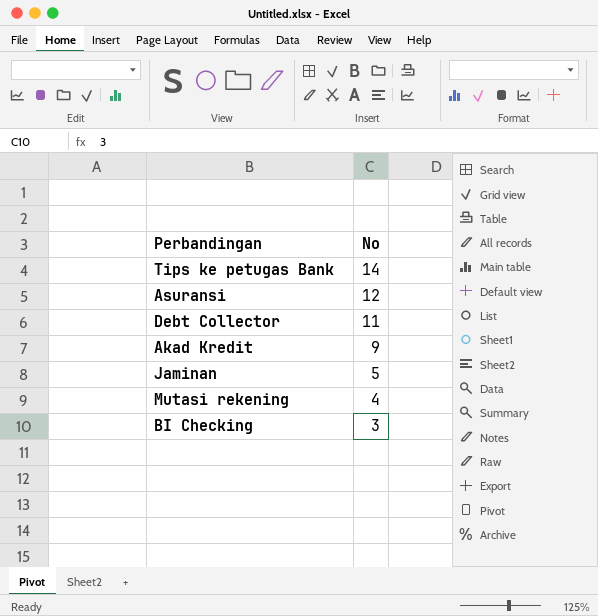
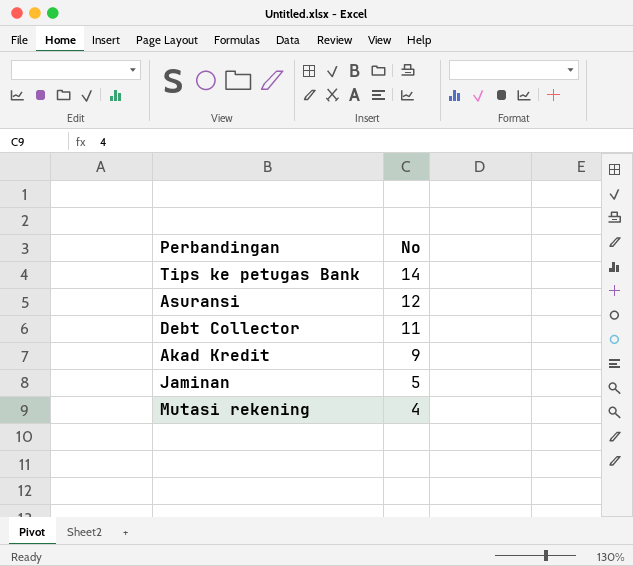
row BI Checking: 3 -> none

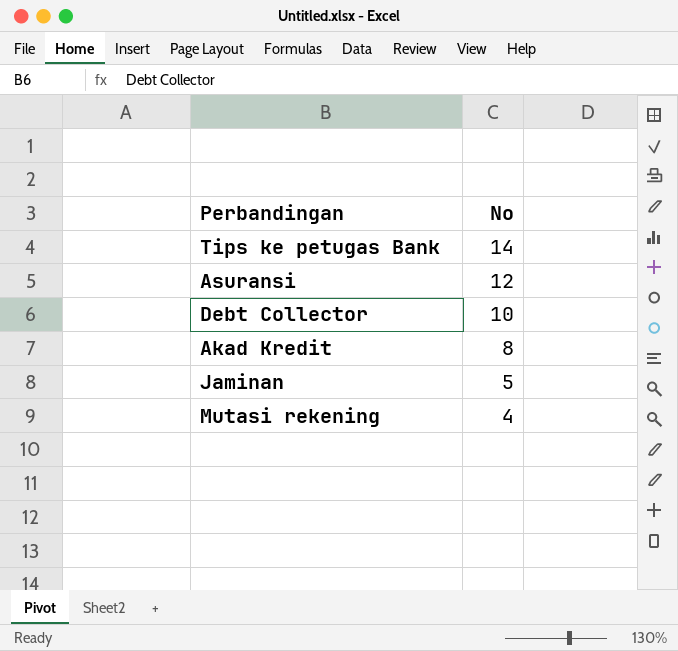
Debt Collector | No: 11 -> 10
Akad Kredit | No: 9 -> 8

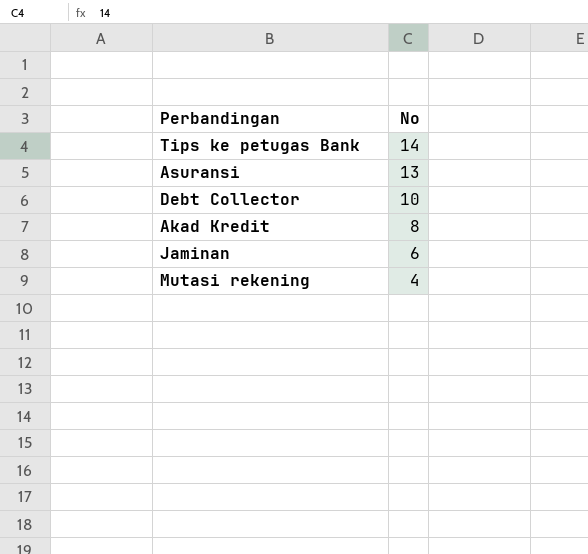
Asuransi | No: 12 -> 13
Jaminan | No: 5 -> 6

